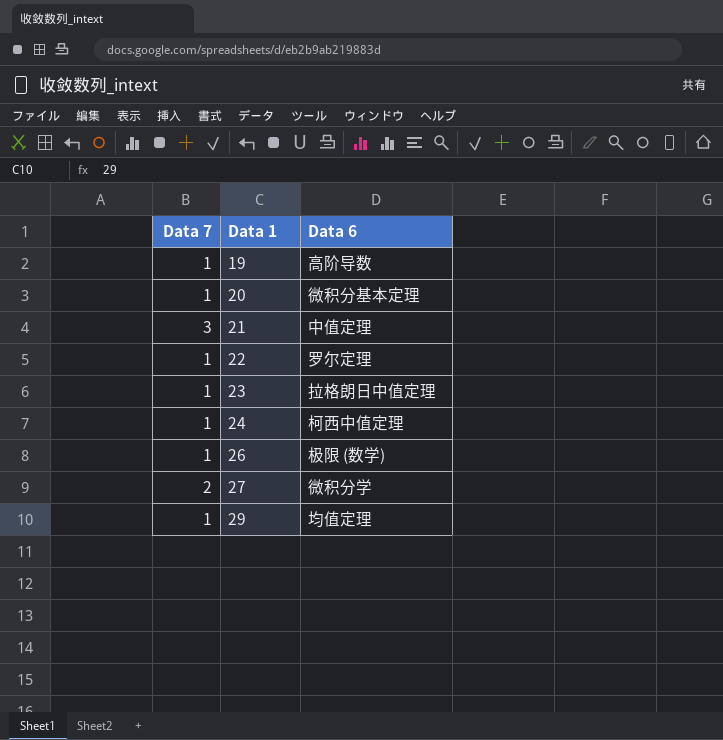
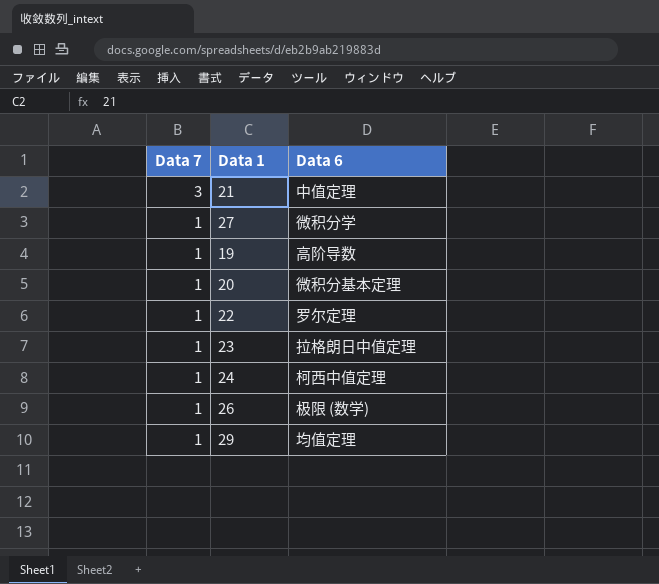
row order: Data 1 ascending -> Data 7 descending
27 | Data 7: 2 -> 1

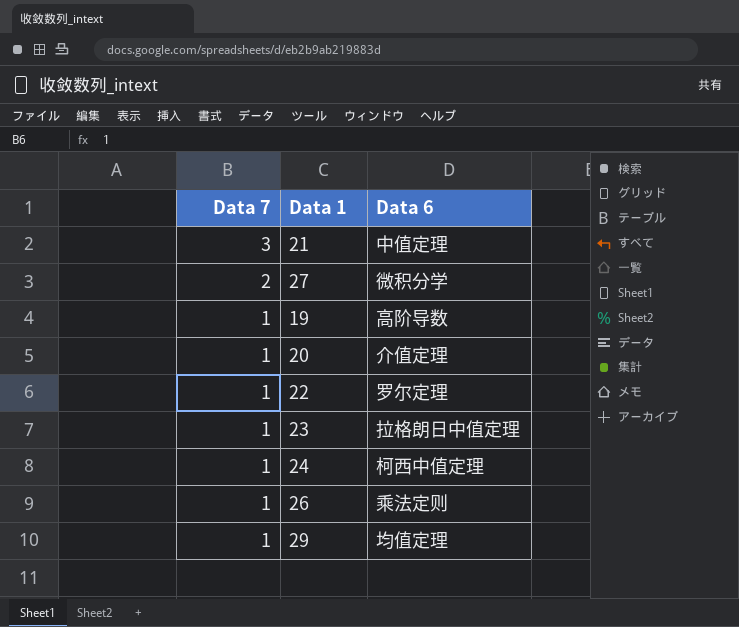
27 | Data 7: 1 -> 2
20 | Data 6: 微积分基本定理 -> 介值定理
26 | Data 6: 极限 (数学) -> 乘法定则

